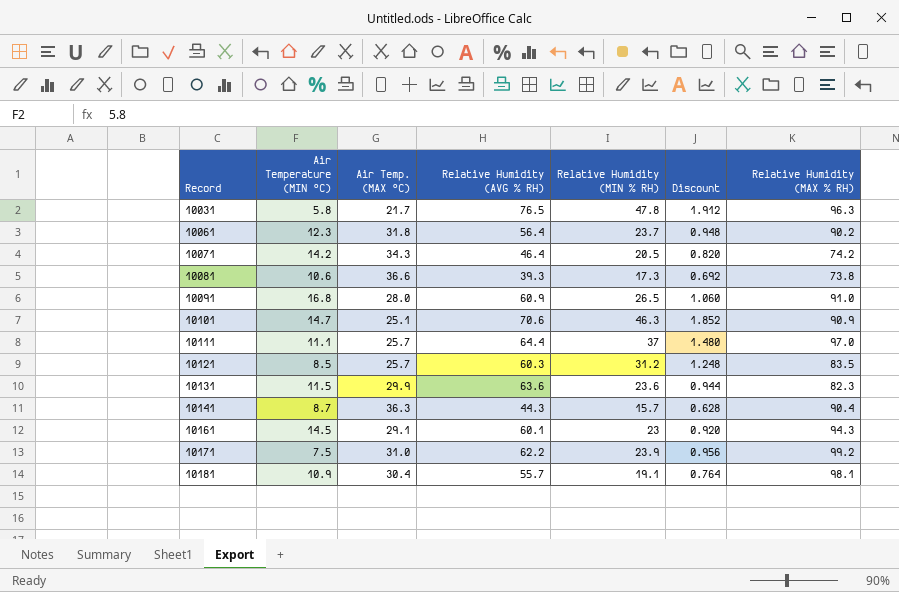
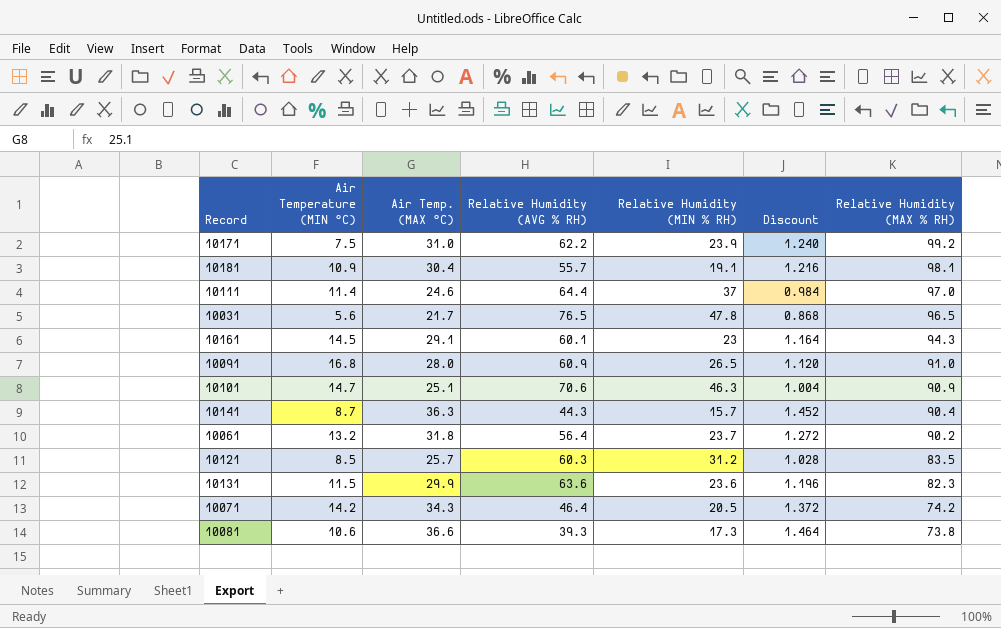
row order: Record ascending -> Relative Humidity (MAX % RH) descending
column Discount | formula: [Relative Humidity (MIN % RH)] * 0.04 -> [Air Temp. (MAX °C)] * 0.04
10111 | Air Temperature (MIN °C): 11.1 -> 11.4
10111 | Air Temp. (MAX °C): 25.7 -> 24.6
10031 | Air Temperature (MIN °C): 5.8 -> 5.6
10031 | Relative Humidity (MAX % RH): 96.3 -> 96.5
10061 | Air Temperature (MIN °C): 12.3 -> 13.2

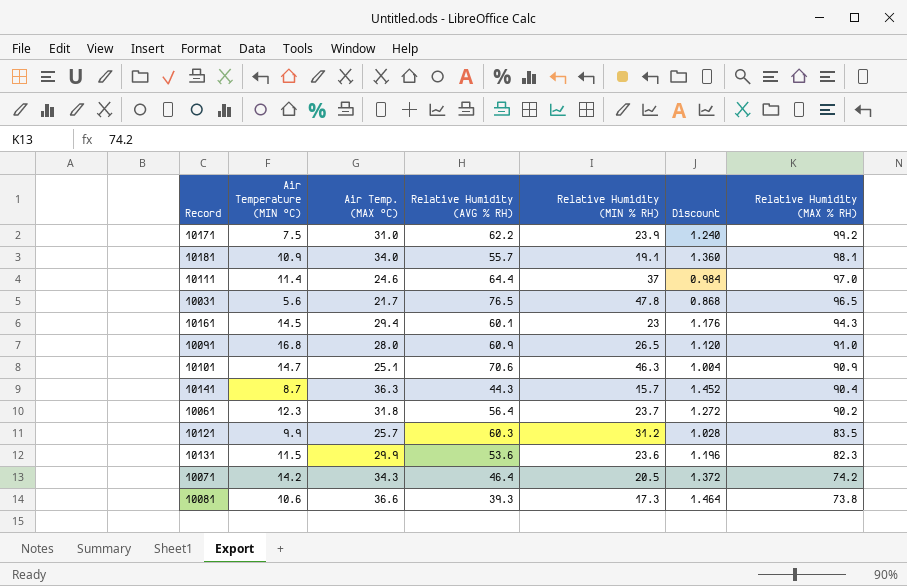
10181 | Air Temp. (MAX °C): 30.4 -> 34.0
10181 | Discount: 1.216 -> 1.360
10161 | Air Temp. (MAX °C): 29.1 -> 29.4
10161 | Discount: 1.164 -> 1.176
10061 | Air Temperature (MIN °C): 13.2 -> 12.3
10121 | Air Temperature (MIN °C): 8.5 -> 9.9
10131 | Relative Humidity (AVG % RH): 63.6 -> 53.6

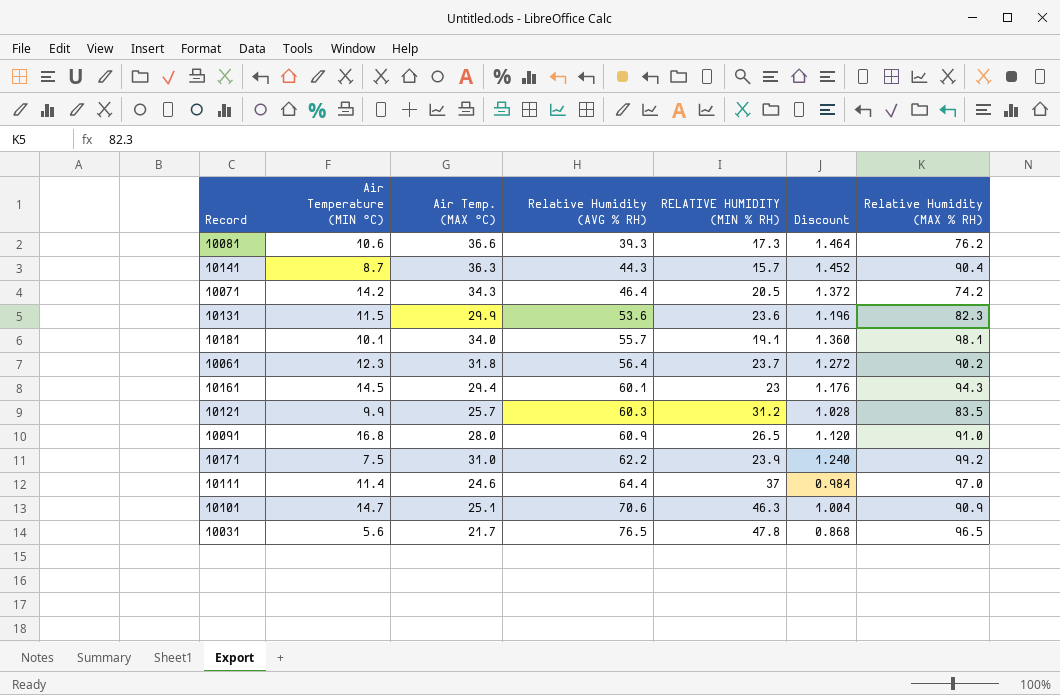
row order: Relative Humidity (MAX % RH) descending -> Relative Humidity (AVG % RH) ascending
column name: Relative Humidity (MIN % RH) -> RELATIVE HUMIDITY (MIN % RH)
10081 | Relative Humidity (MAX % RH): 73.8 -> 76.2
10181 | Air Temperature (MIN °C): 10.9 -> 10.1

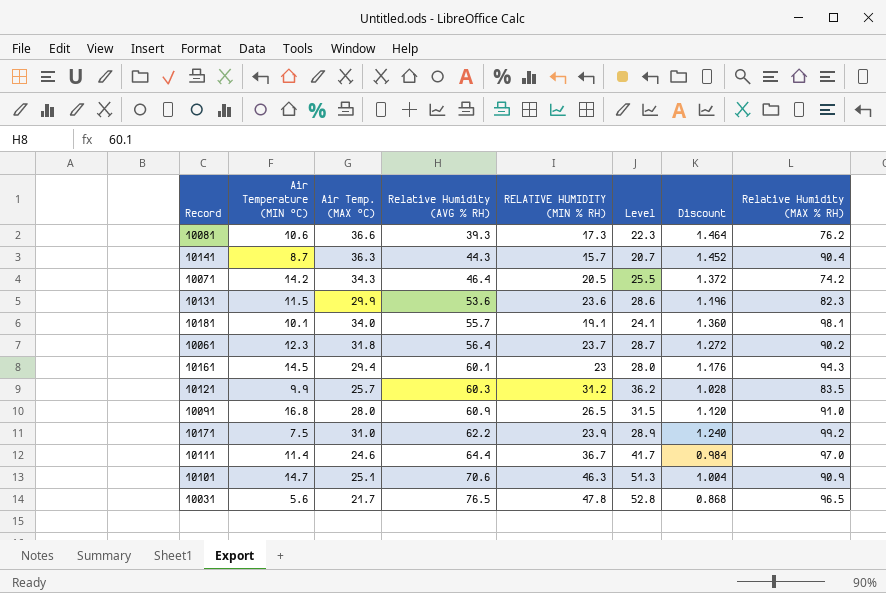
column Level | formula: none -> [RELATIVE HUMIDITY (MIN % RH)] + 5
10111 | RELATIVE HUMIDITY (MIN % RH): 37 -> 36.7

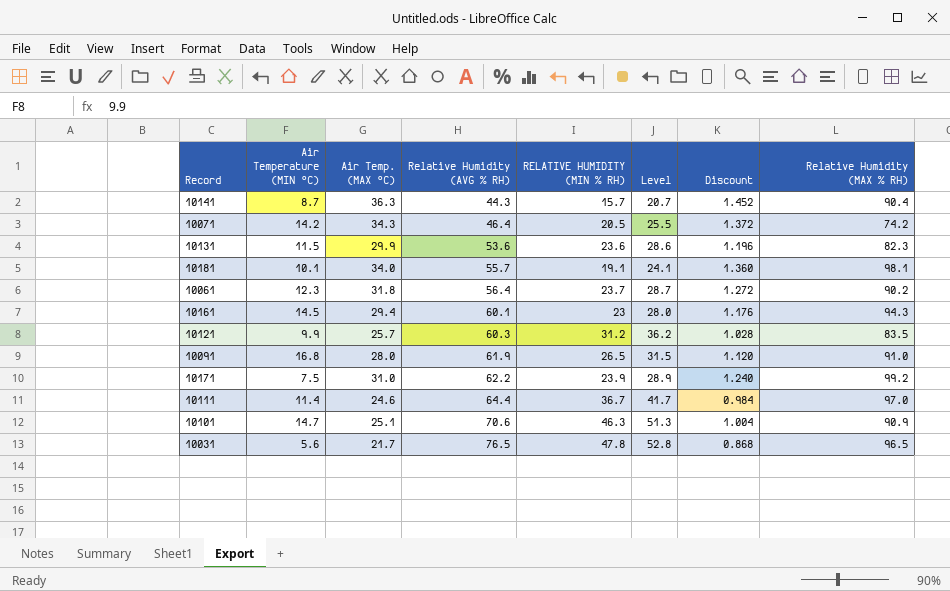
row 10081: 10.6 | 36.6 | 39.3 | 17.3 | 22.3 | 1.464 | 76.2 -> none
10091 | Relative Humidity (AVG % RH): 60.9 -> 61.9

